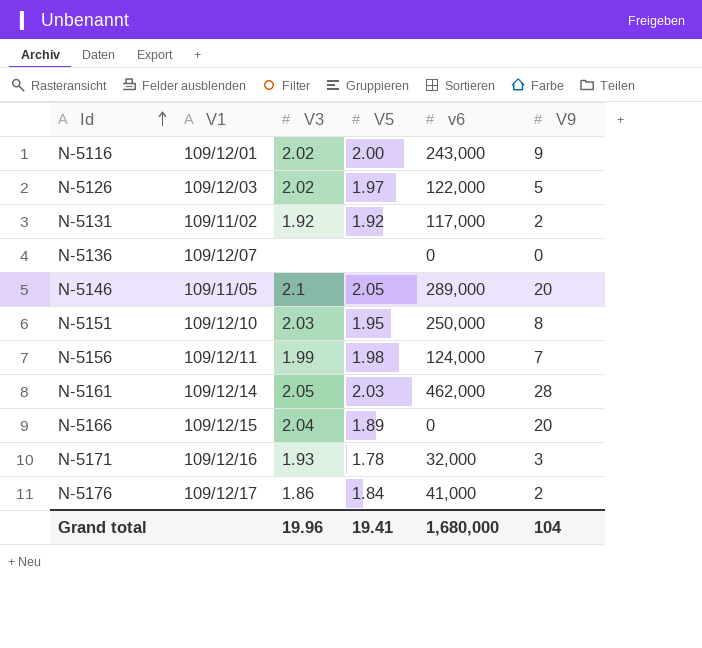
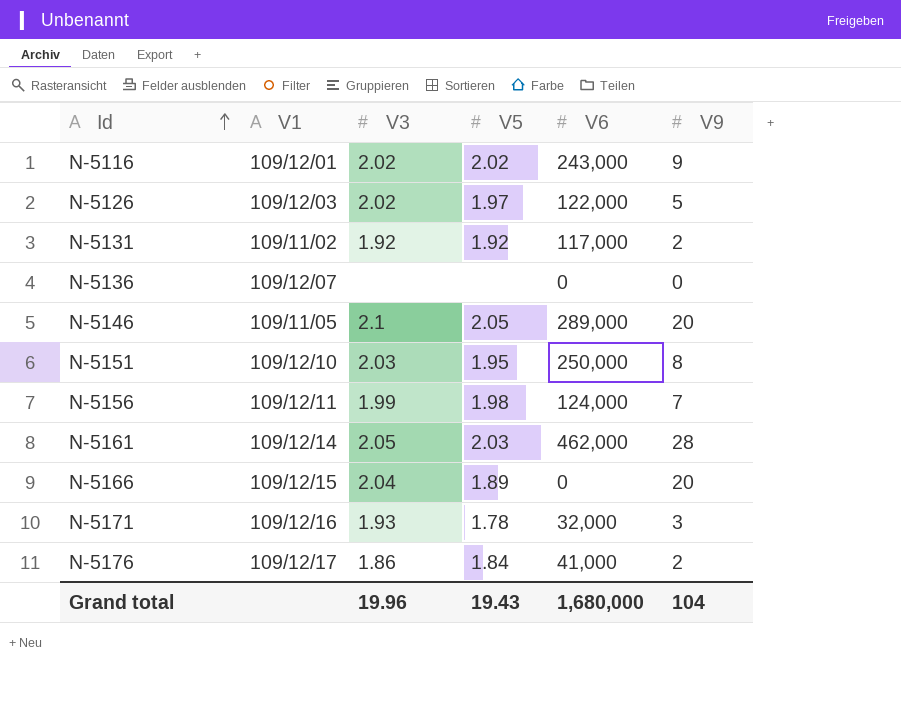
column name: v6 -> V6
N-5116 | V5: 2.00 -> 2.02
Grand total | V5: 19.41 -> 19.43

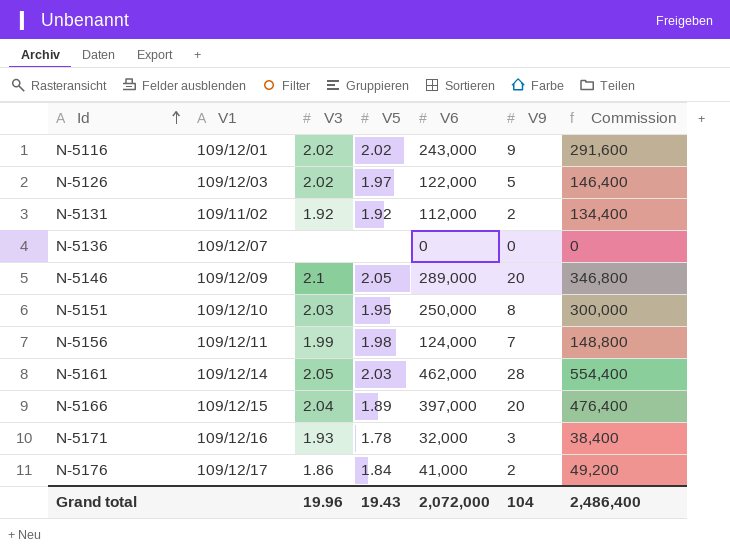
column Commission | formula: none -> [V6] * 1.2
N-5131 | V6: 117,000 -> 112,000
N-5146 | V1: 109/11/05 -> 109/12/09
N-5166 | V6: 0 -> 397,000
Grand total | V6: 1,680,000 -> 2,072,000

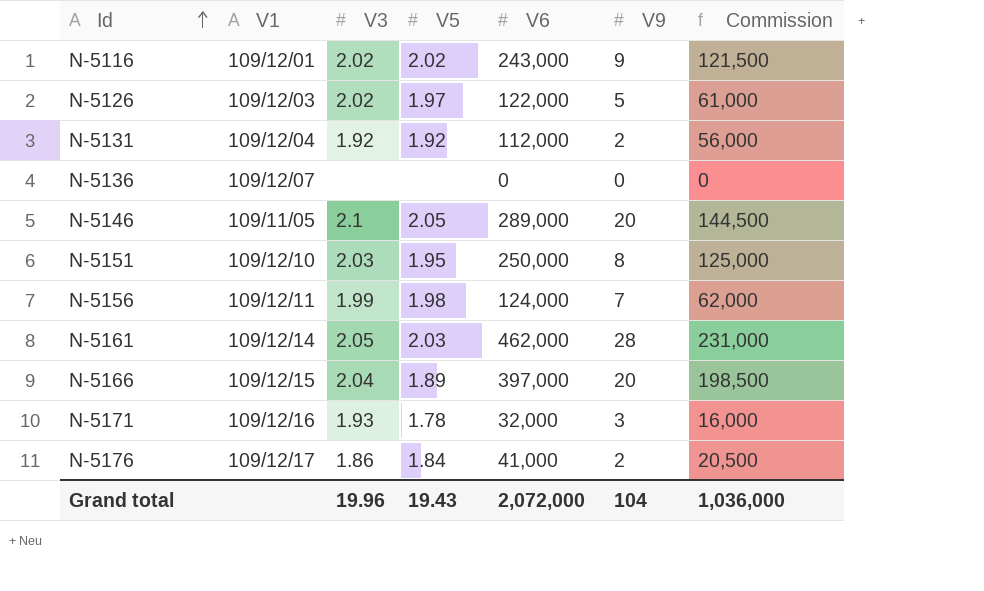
column Commission | formula: [V6] * 1.2 -> [V6] * 0.5
N-5131 | V1: 109/11/02 -> 109/12/04
N-5146 | V1: 109/12/09 -> 109/11/05
Grand total | Commission: 2,486,400 -> 1,036,000

